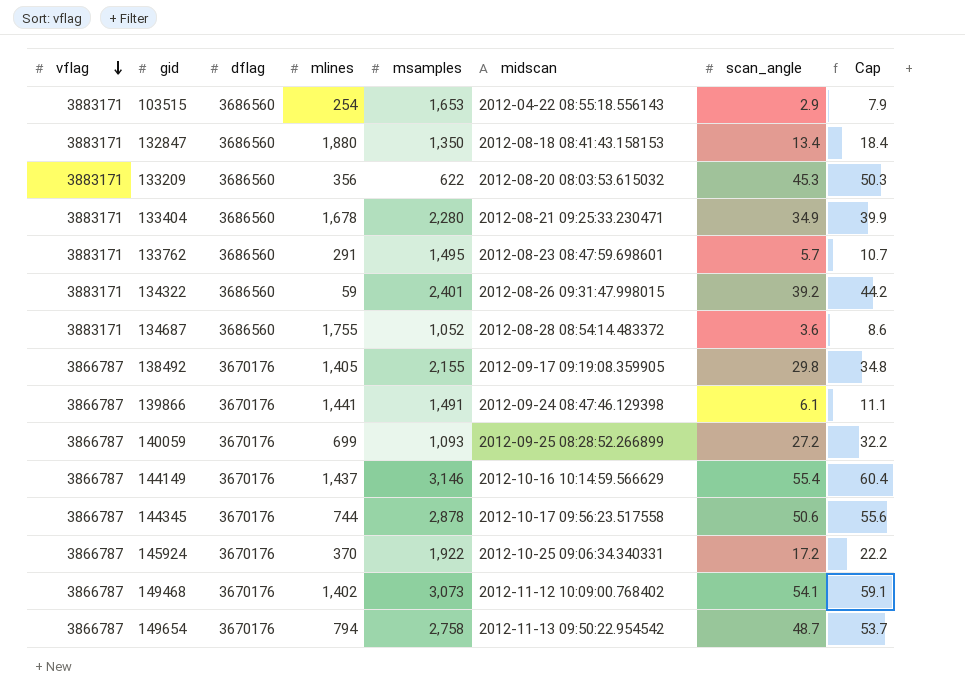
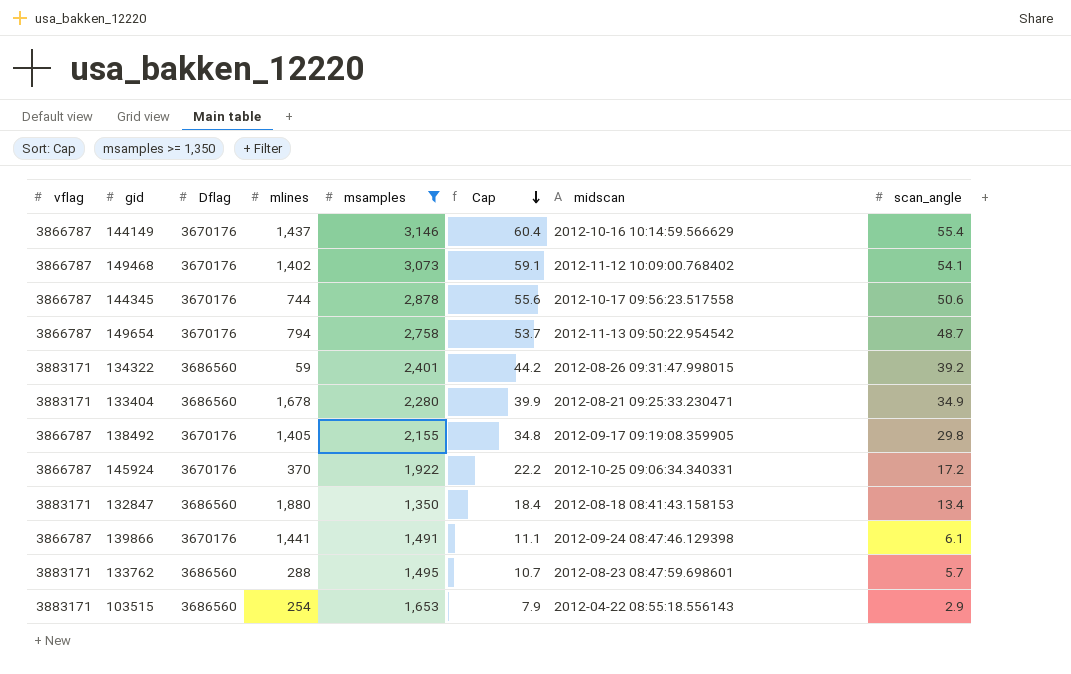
filter: none -> msamples >= 1,350
row order: vflag descending -> Cap descending
column name: dflag -> Dflag
column Cap | position: 8 -> 6
133762 | mlines: 291 -> 288

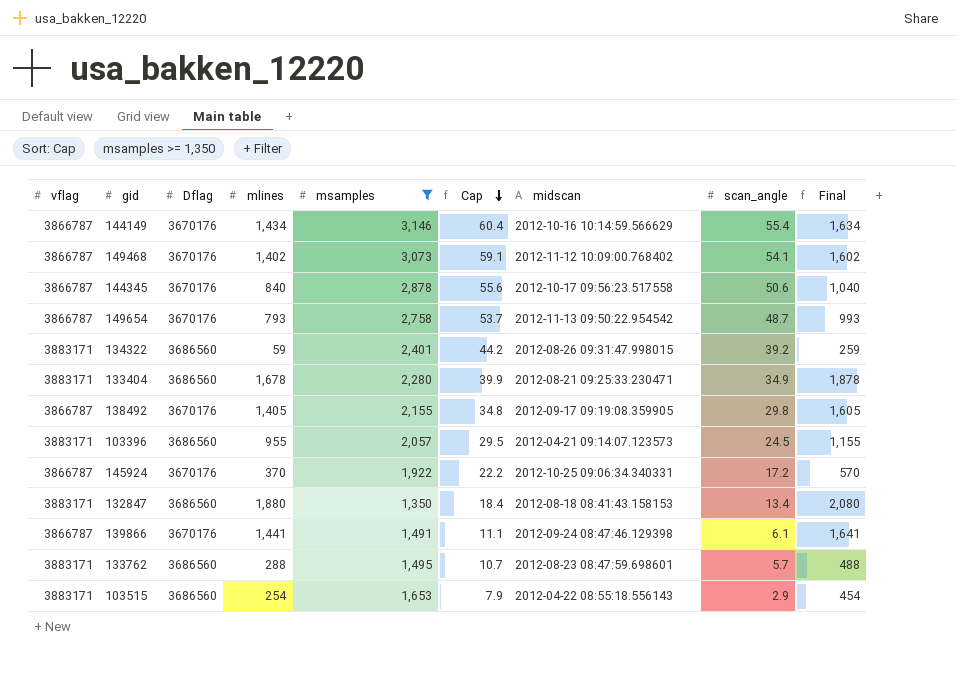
column Final | formula: none -> [mlines] + 200
144149 | mlines: 1,437 -> 1,434
144345 | mlines: 744 -> 840
149654 | mlines: 794 -> 793
row 103396: none -> 3883171 | 3686560 | 955 | 2,057 | 29.5 | 2012-04-21 09:14:07.123573 | 24.5 | 1,155

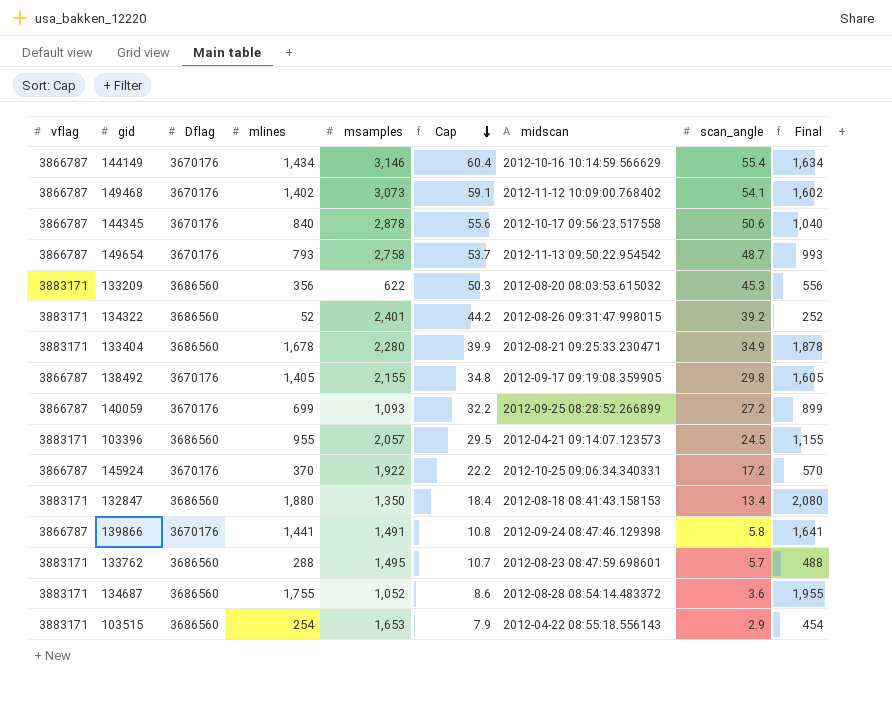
filter: msamples >= 1,350 -> none
134322 | mlines: 59 -> 52
134322 | Final: 259 -> 252
139866 | Cap: 11.1 -> 10.8
139866 | scan_angle: 6.1 -> 5.8

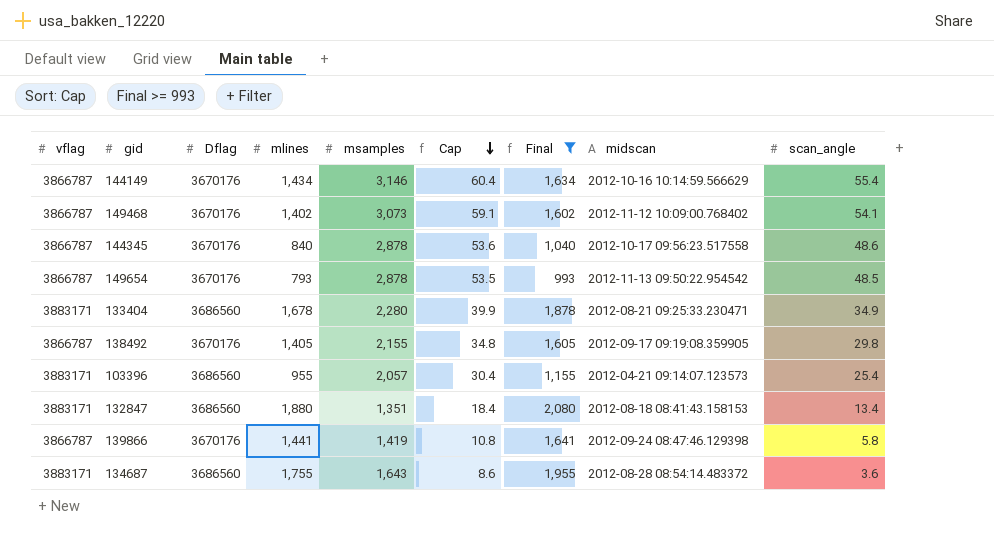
filter: none -> Final >= 993
column Final | position: 9 -> 7
144345 | Cap: 55.6 -> 53.6
144345 | scan_angle: 50.6 -> 48.6
149654 | msamples: 2,758 -> 2,878
149654 | Cap: 53.7 -> 53.5
149654 | scan_angle: 48.7 -> 48.5
103396 | Cap: 29.5 -> 30.4
103396 | scan_angle: 24.5 -> 25.4
132847 | msamples: 1,350 -> 1,351
139866 | msamples: 1,491 -> 1,419
134687 | msamples: 1,052 -> 1,643

